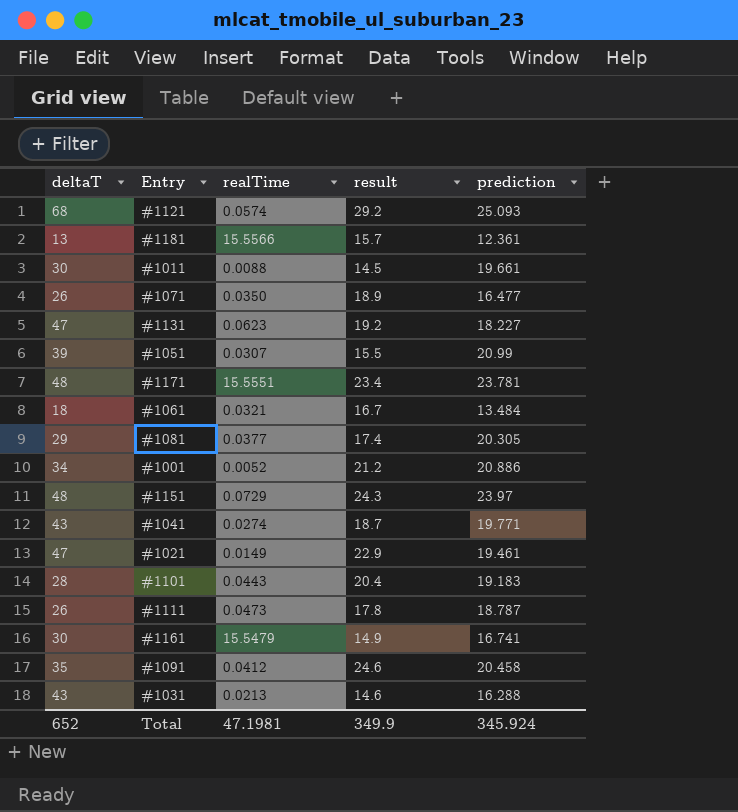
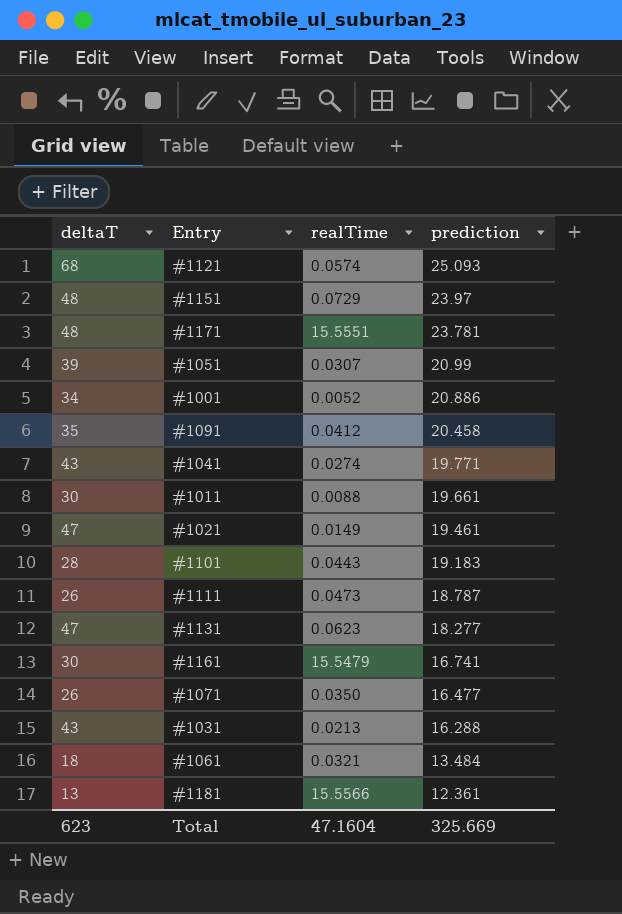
row order: none -> prediction descending
column result | position: 4 -> none
row #1081: 29 | 0.0377 | 17.4 | 20.305 -> none
#1131 | prediction: 18.227 -> 18.277
Total | deltaT: 652 -> 623
Total | realTime: 47.1981 -> 47.1604
Total | prediction: 345.924 -> 325.669

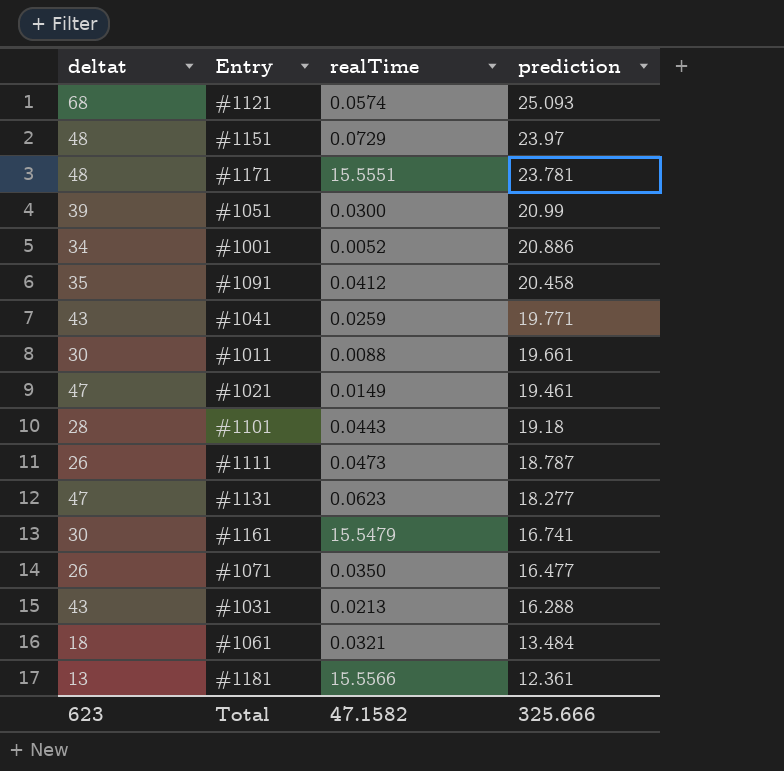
column name: deltaT -> deltat
#1051 | realTime: 0.0307 -> 0.0300
#1041 | realTime: 0.0274 -> 0.0259
#1101 | prediction: 19.183 -> 19.18
Total | realTime: 47.1604 -> 47.1582
Total | prediction: 325.669 -> 325.666

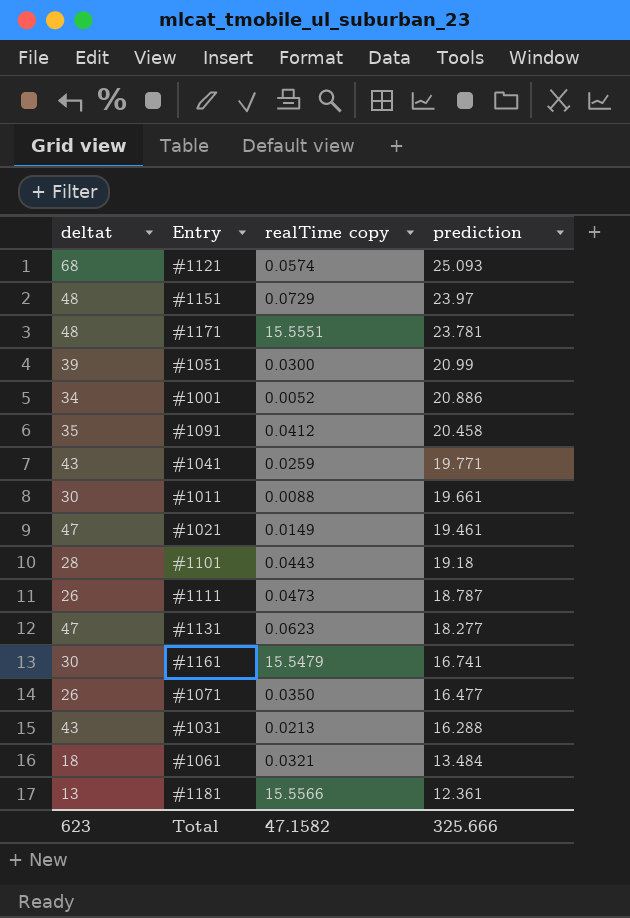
column name: realTime -> realTime copy

